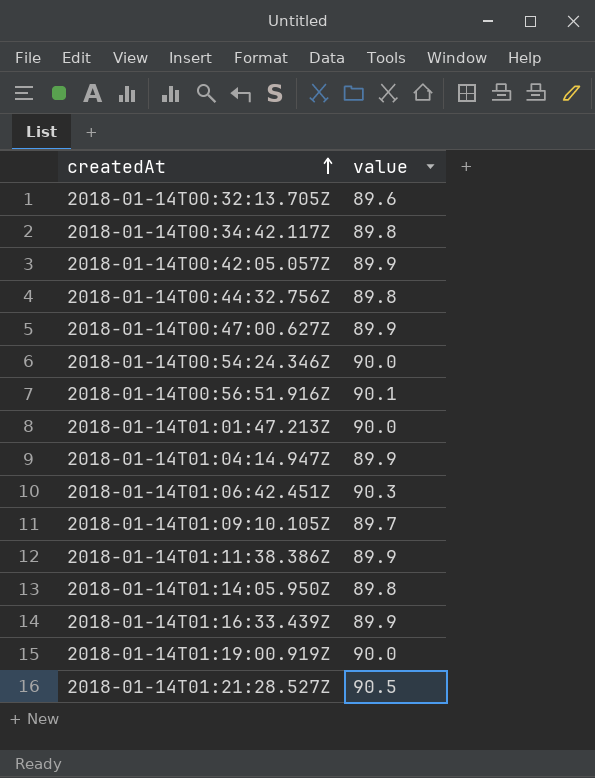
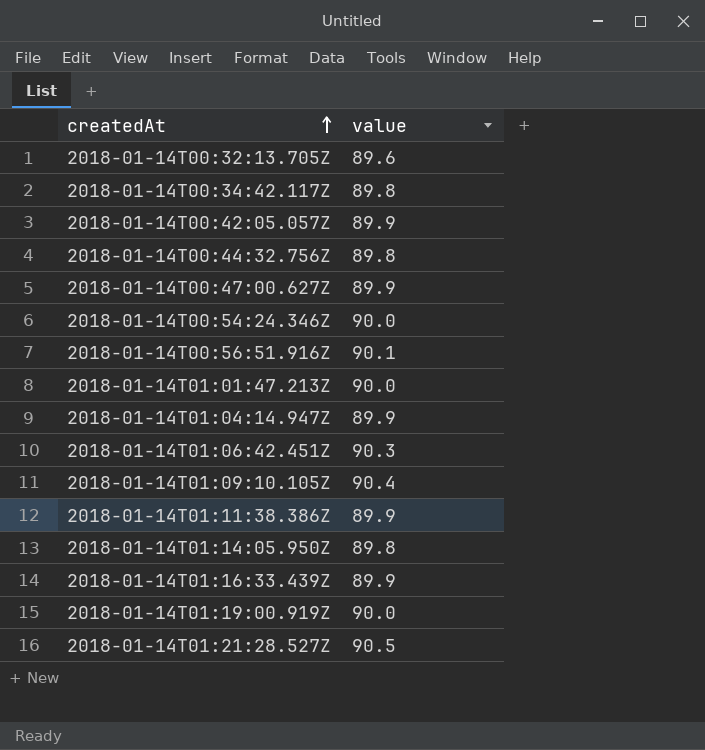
2018-01-14T01:09:10.105Z | value: 89.7 -> 90.4

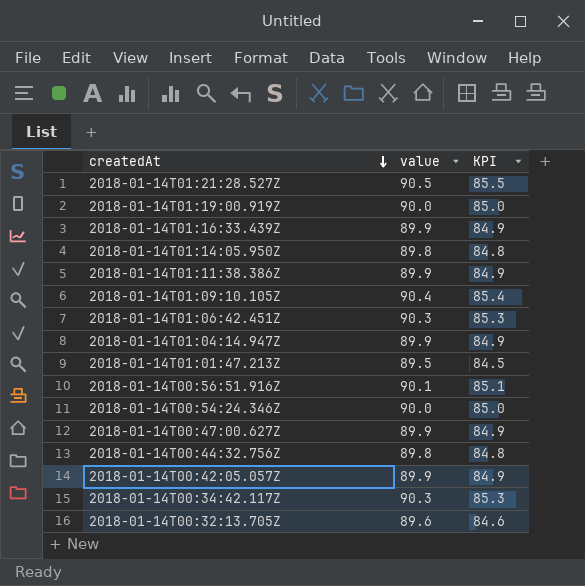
row order: createdAt ascending -> createdAt descending
column KPI | formula: none -> [value] - 5
2018-01-14T01:01:47.213Z | value: 90.0 -> 89.5
2018-01-14T00:34:42.117Z | value: 89.8 -> 90.3

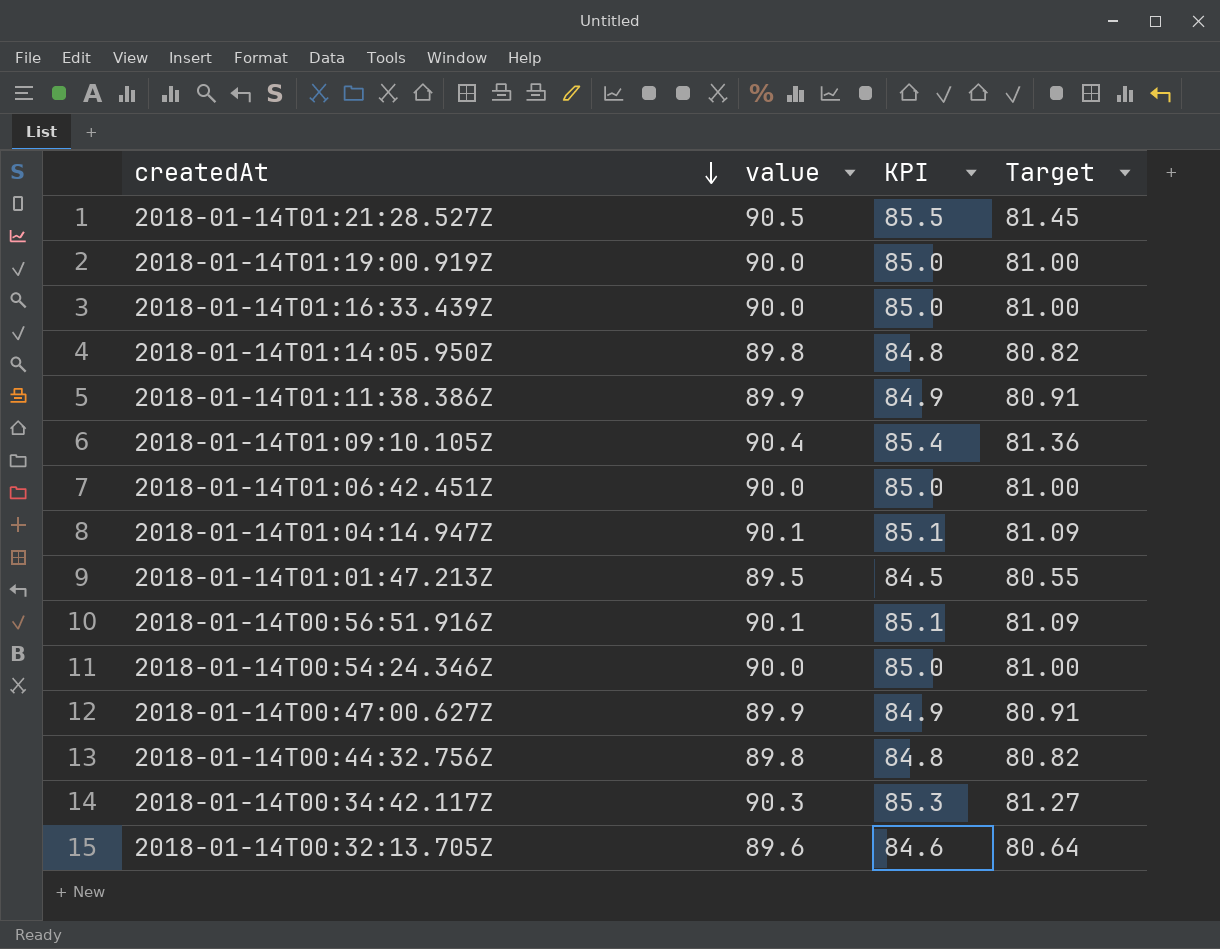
column Target | formula: none -> [value] * 0.9
row 2018-01-14T00:42:05.057Z: 89.9 | 84.9 -> none
2018-01-14T01:16:33.439Z | value: 89.9 -> 90.0
2018-01-14T01:16:33.439Z | KPI: 84.9 -> 85.0
2018-01-14T01:06:42.451Z | value: 90.3 -> 90.0
2018-01-14T01:06:42.451Z | KPI: 85.3 -> 85.0
2018-01-14T01:04:14.947Z | value: 89.9 -> 90.1
2018-01-14T01:04:14.947Z | KPI: 84.9 -> 85.1

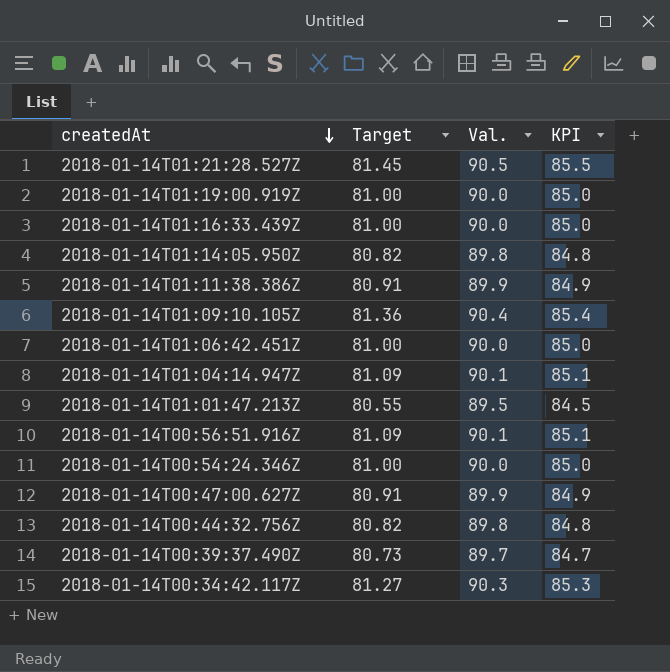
column Target | position: 4 -> 2
column name: value -> Val.
row 2018-01-14T00:32:13.705Z: 89.6 | 84.6 | 80.64 -> none
row 2018-01-14T00:39:37.490Z: none -> 80.73 | 89.7 | 84.7

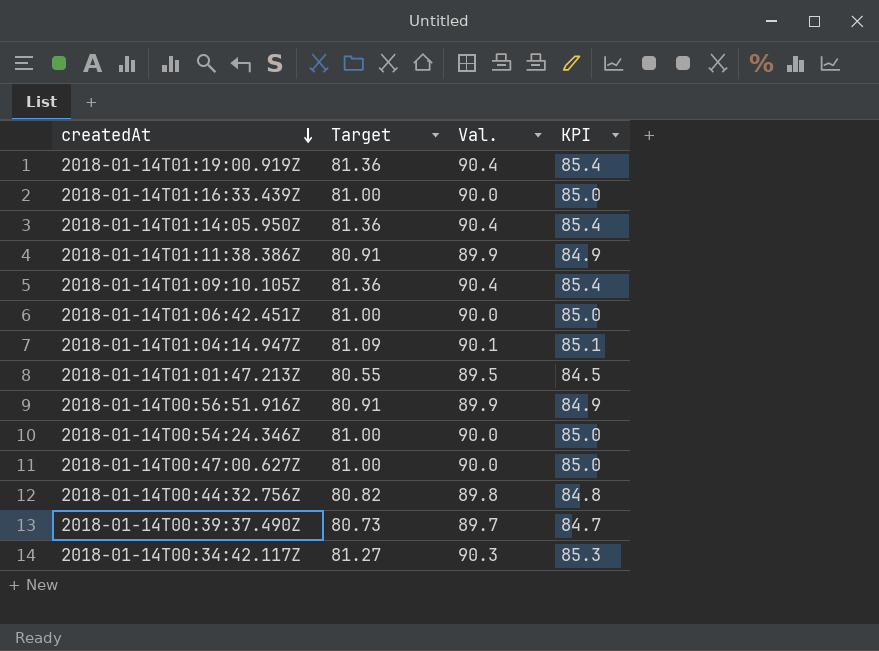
row 2018-01-14T01:21:28.527Z: 81.45 | 90.5 | 85.5 -> none
2018-01-14T01:19:00.919Z | Target: 81.00 -> 81.36
2018-01-14T01:19:00.919Z | Val.: 90.0 -> 90.4
2018-01-14T01:19:00.919Z | KPI: 85.0 -> 85.4
2018-01-14T01:14:05.950Z | Target: 80.82 -> 81.36
2018-01-14T01:14:05.950Z | Val.: 89.8 -> 90.4
2018-01-14T01:14:05.950Z | KPI: 84.8 -> 85.4
2018-01-14T00:56:51.916Z | Target: 81.09 -> 80.91
2018-01-14T00:56:51.916Z | Val.: 90.1 -> 89.9
2018-01-14T00:56:51.916Z | KPI: 85.1 -> 84.9
2018-01-14T00:47:00.627Z | Target: 80.91 -> 81.00
2018-01-14T00:47:00.627Z | Val.: 89.9 -> 90.0
2018-01-14T00:47:00.627Z | KPI: 84.9 -> 85.0

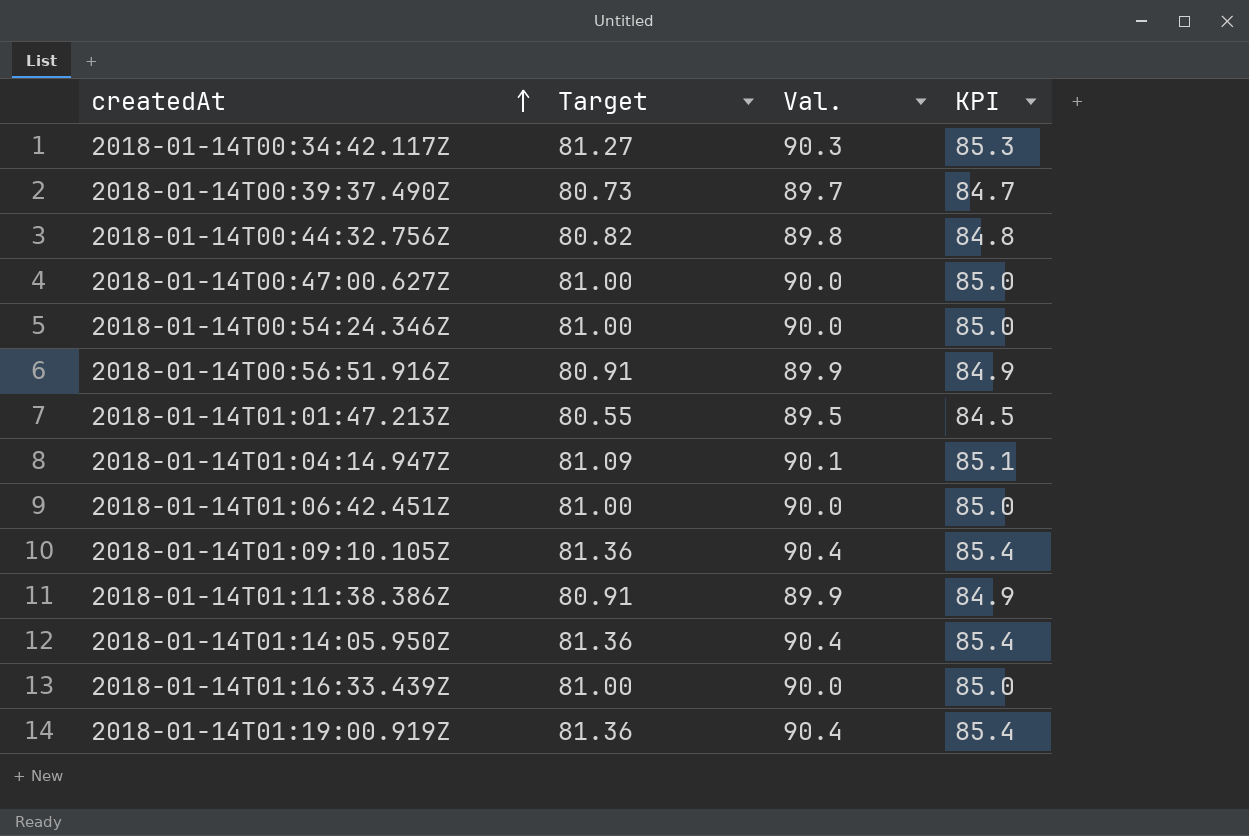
row order: createdAt descending -> createdAt ascending

